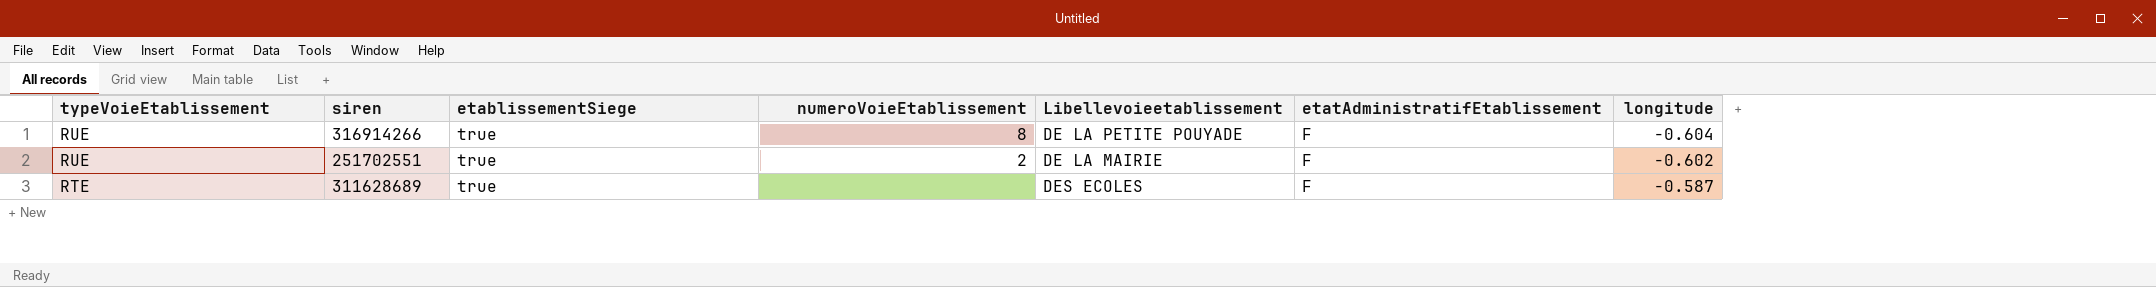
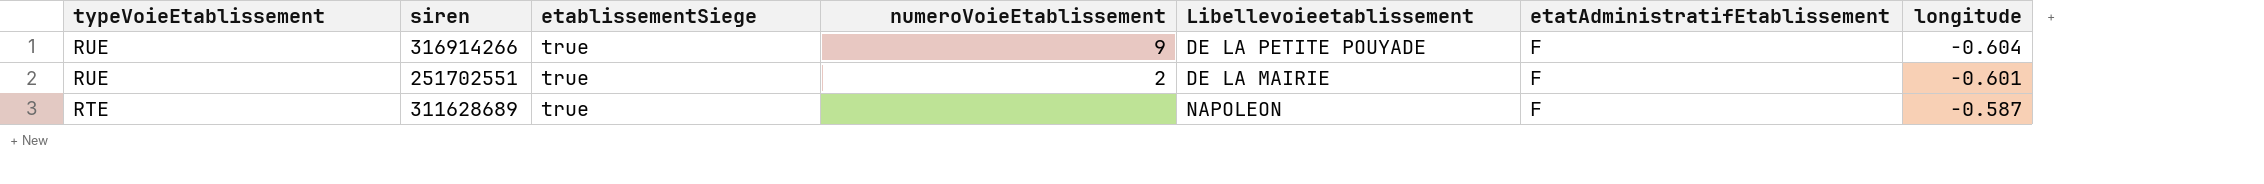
316914266 | numeroVoieEtablissement: 8 -> 9
251702551 | longitude: -0.602 -> -0.601
311628689 | Libellevoieetablissement: DES ECOLES -> NAPOLEON

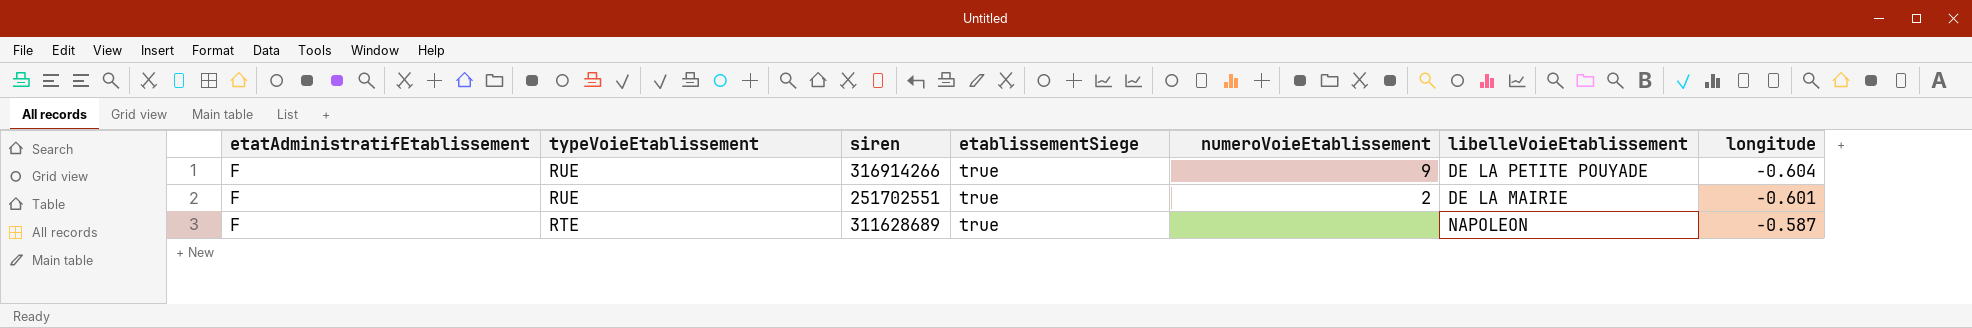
column etatAdministratifEtablissement | position: 6 -> 1
column name: Libellevoieetablissement -> libelleVoieEtablissement

